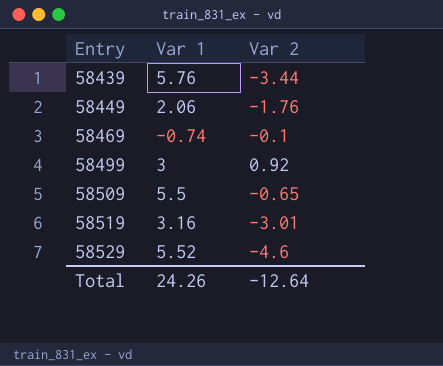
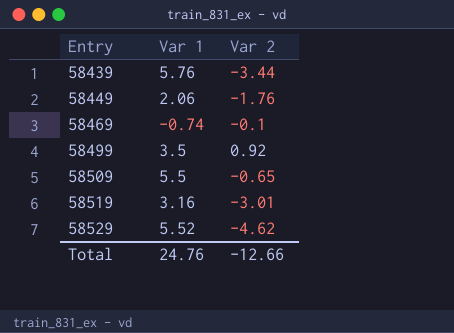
58499 | Var 1: 3 -> 3.5
58529 | Var 2: -4.6 -> -4.62
Total | Var 1: 24.26 -> 24.76
Total | Var 2: -12.64 -> -12.66

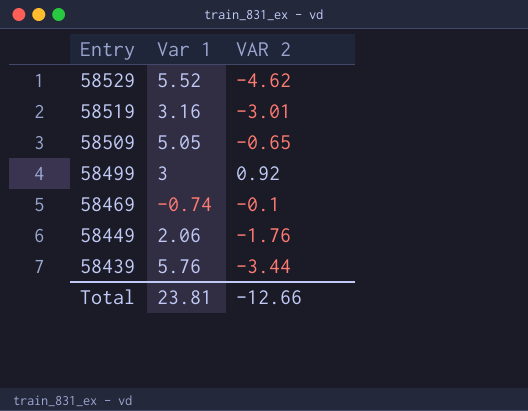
row order: Entry ascending -> Entry descending
column name: Var 2 -> VAR 2
58509 | Var 1: 5.5 -> 5.05
58499 | Var 1: 3.5 -> 3
Total | Var 1: 24.76 -> 23.81

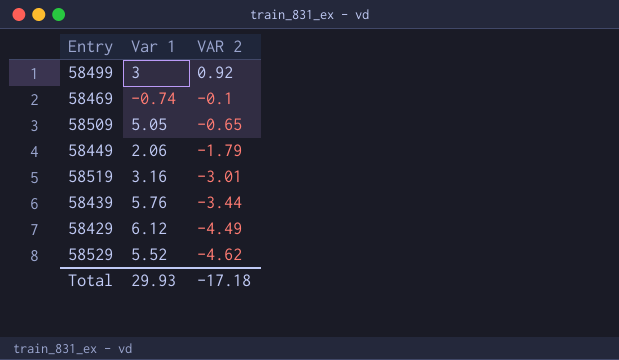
row order: Entry descending -> VAR 2 descending
58449 | VAR 2: -1.76 -> -1.79
row 58429: none -> 6.12 | -4.49
Total | Var 1: 23.81 -> 29.93
Total | VAR 2: -12.66 -> -17.18

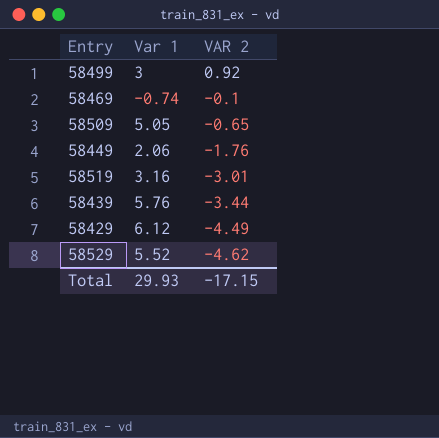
58449 | VAR 2: -1.79 -> -1.76
Total | VAR 2: -17.18 -> -17.15

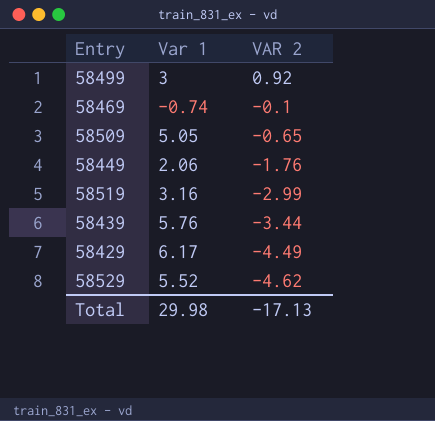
58519 | VAR 2: -3.01 -> -2.99
58429 | Var 1: 6.12 -> 6.17
Total | Var 1: 29.93 -> 29.98
Total | VAR 2: -17.15 -> -17.13

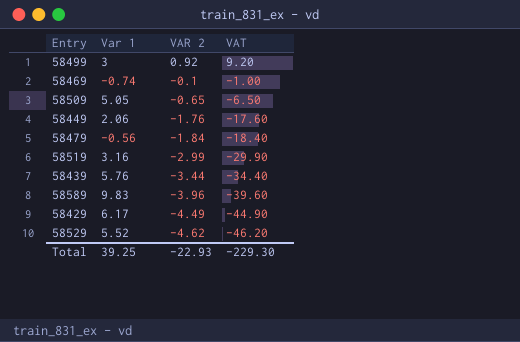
column VAT | formula: none -> [VAR 2] * 10
row 58479: none -> -0.56 | -1.84 | -18.40
row 58589: none -> 9.83 | -3.96 | -39.60
Total | Var 1: 29.98 -> 39.25
Total | VAR 2: -17.13 -> -22.93

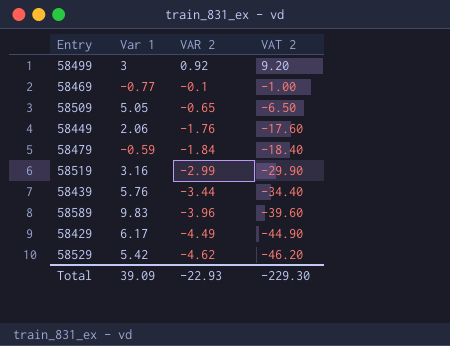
column name: VAT -> VAT 2
58469 | Var 1: -0.74 -> -0.77
58479 | Var 1: -0.56 -> -0.59
58529 | Var 1: 5.52 -> 5.42
Total | Var 1: 39.25 -> 39.09

